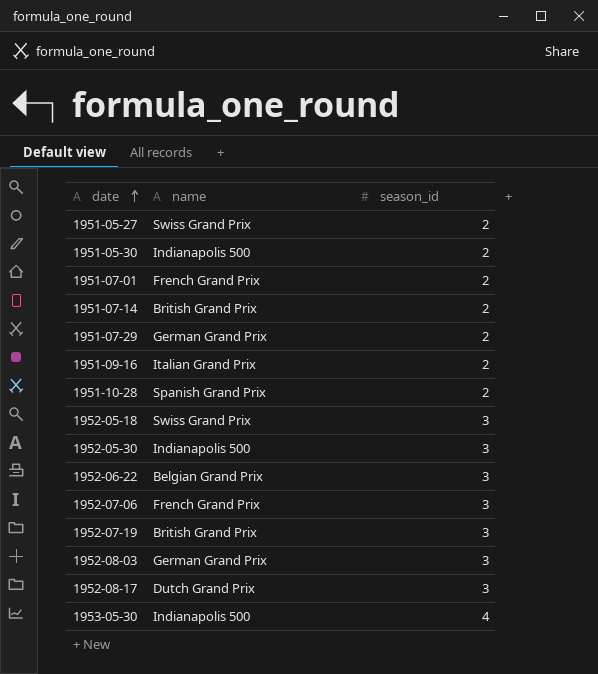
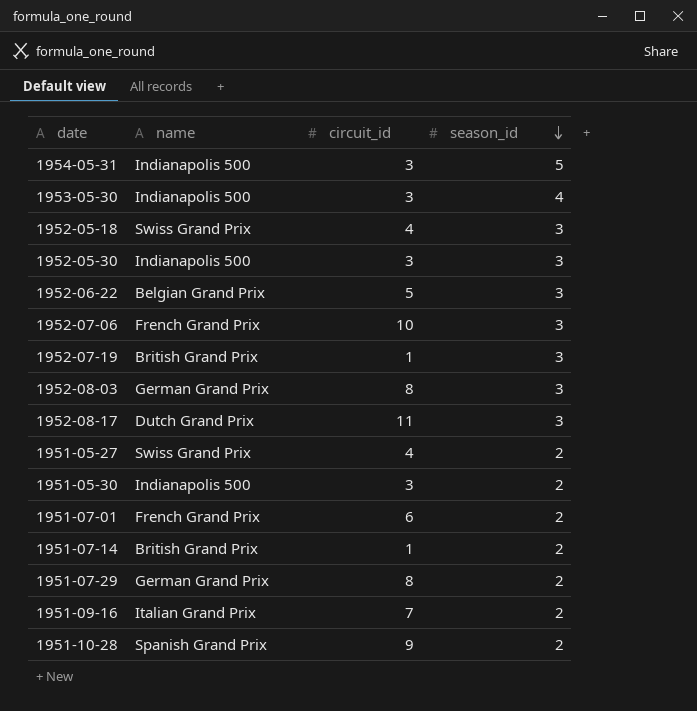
row order: date ascending -> season_id descending
column circuit_id | position: none -> 3
row 1954-05-31: none -> Indianapolis 500 | 3 | 5

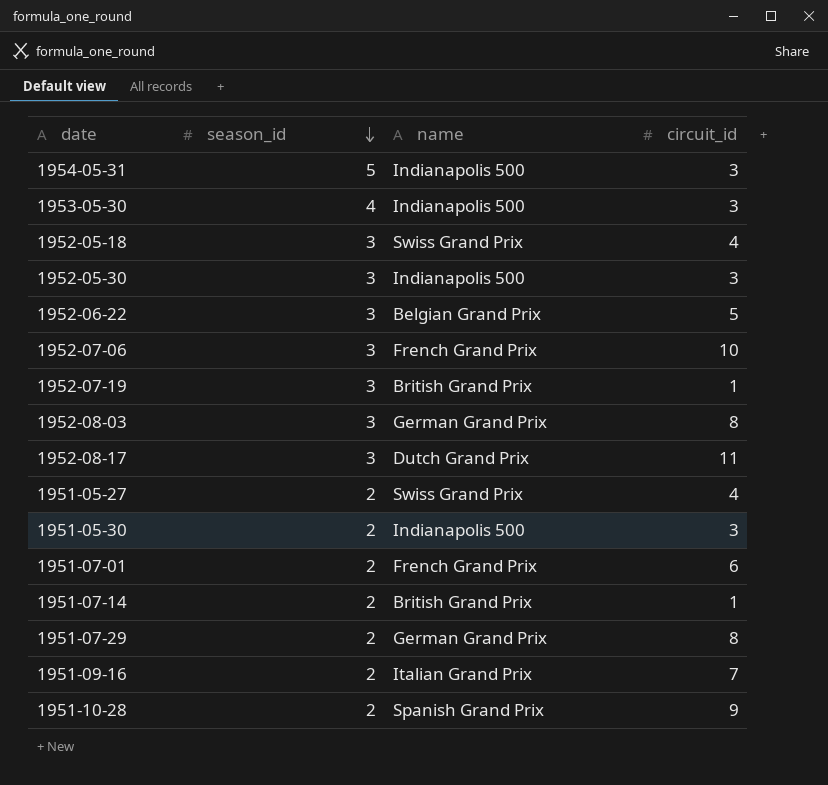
column season_id | position: 4 -> 2

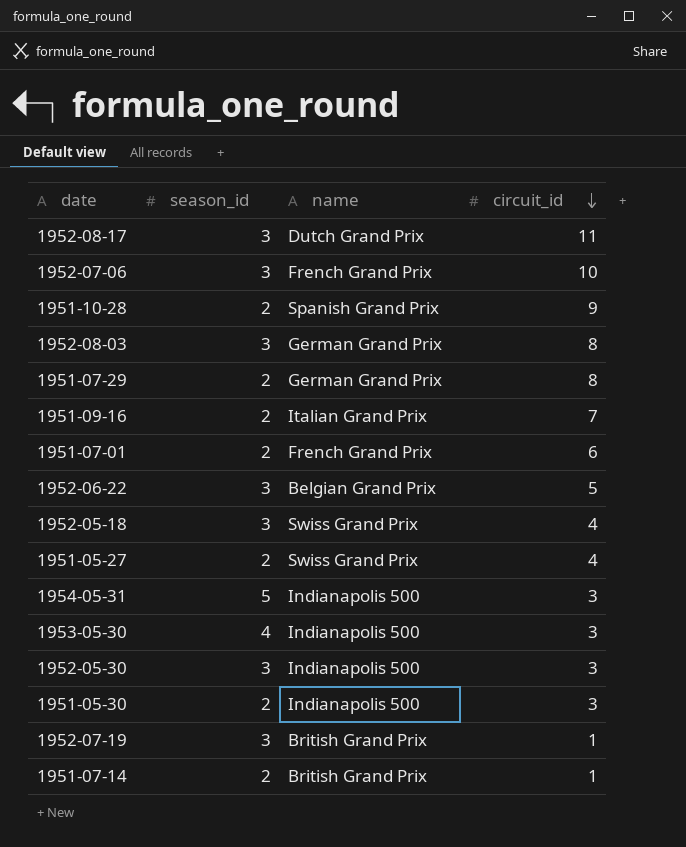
row order: season_id descending -> circuit_id descending

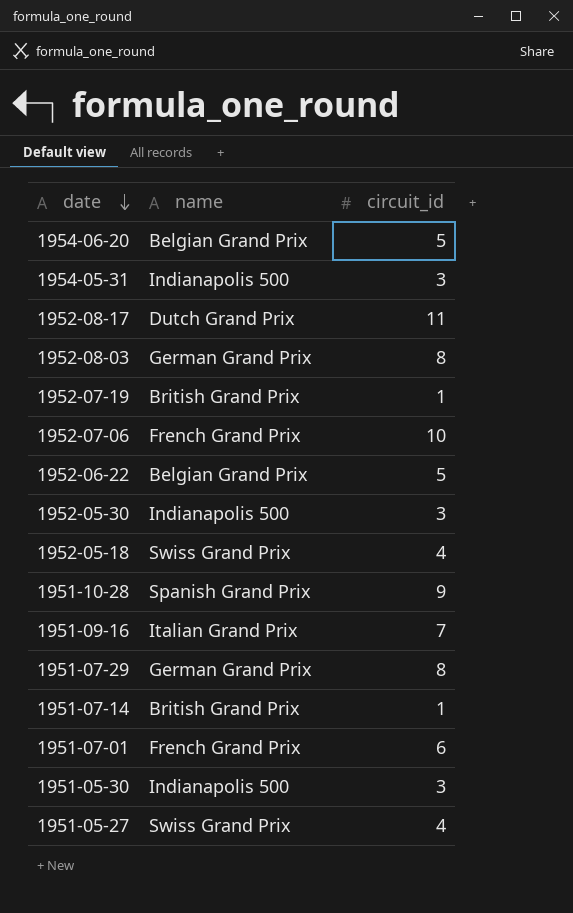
row order: circuit_id descending -> date descending
column season_id | position: 2 -> none
row 1953-05-30: 4 | Indianapolis 500 | 3 -> none
row 1954-06-20: none -> Belgian Grand Prix | 5

